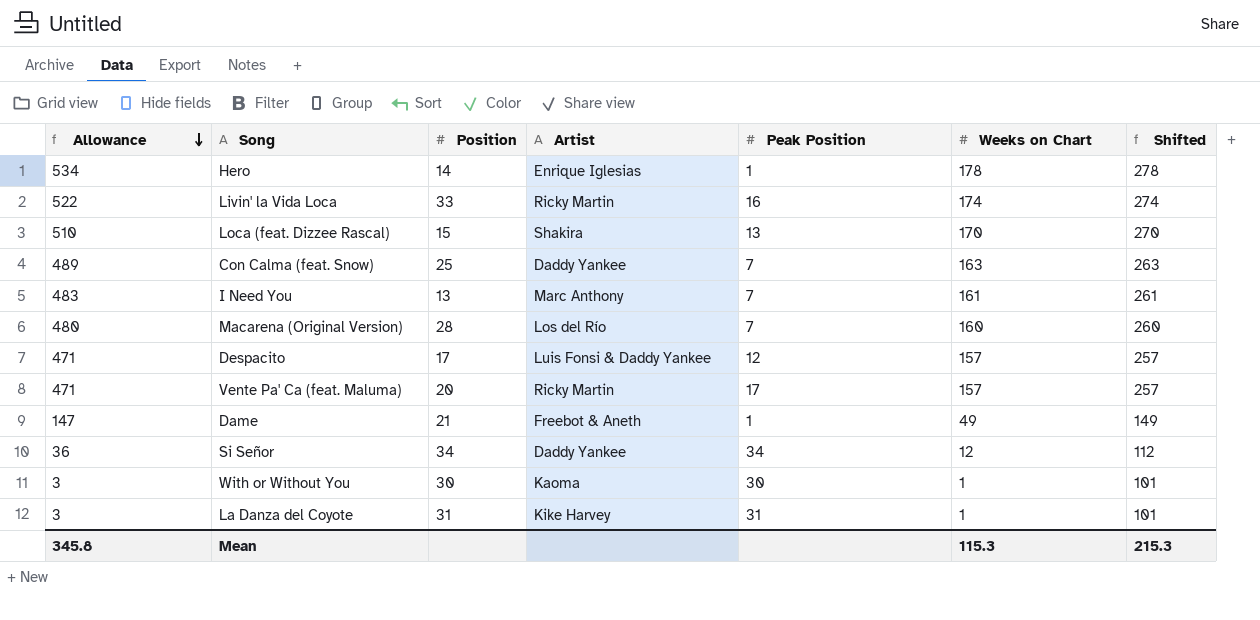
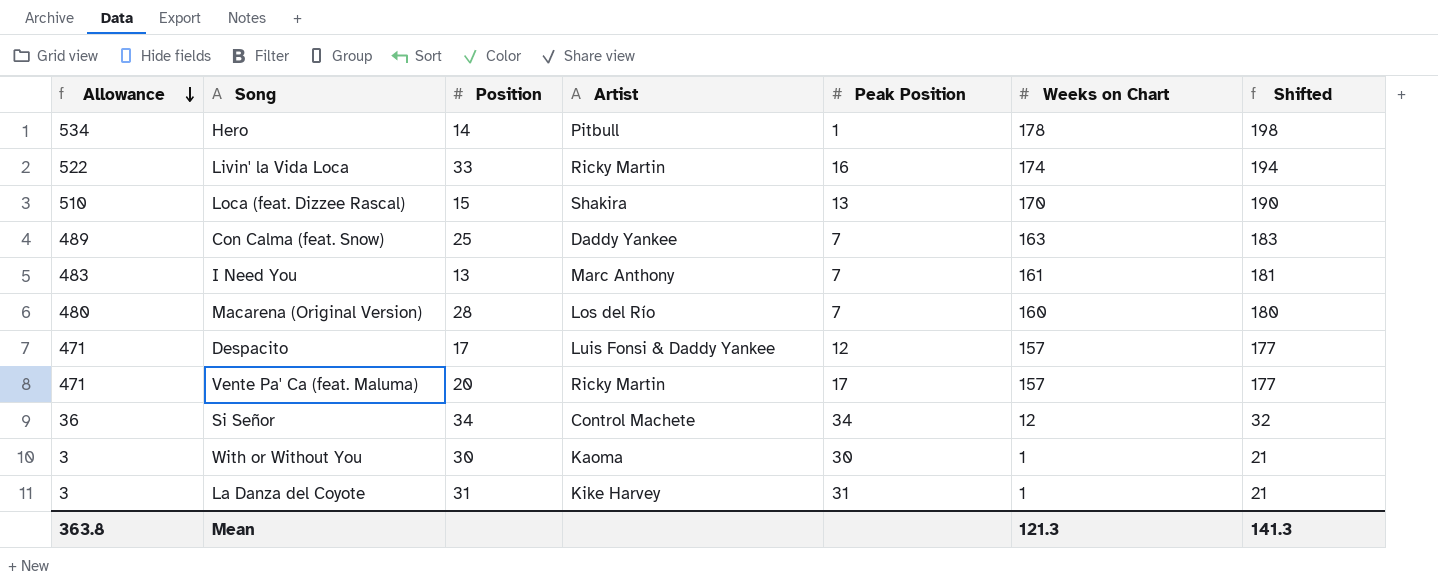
column Shifted | formula: [Weeks on Chart] + 100 -> [Weeks on Chart] + 20
row Dame: 147 | 21 | Freebot & Aneth | 1 | 49 | 149 -> none
Hero | Artist: Enrique Iglesias -> Pitbull
Si Señor | Artist: Daddy Yankee -> Control Machete
Mean | Allowance: 345.8 -> 363.8
Mean | Weeks on Chart: 115.3 -> 121.3
Mean | Shifted: 215.3 -> 141.3

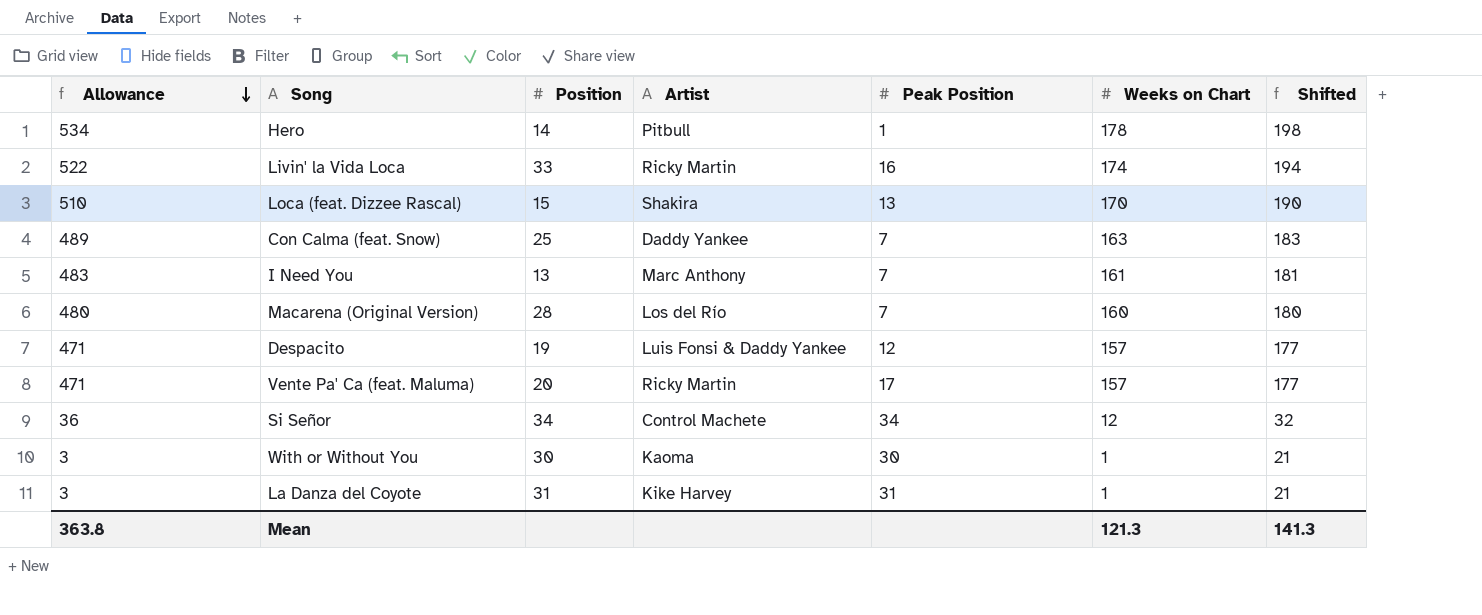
Despacito | Position: 17 -> 19

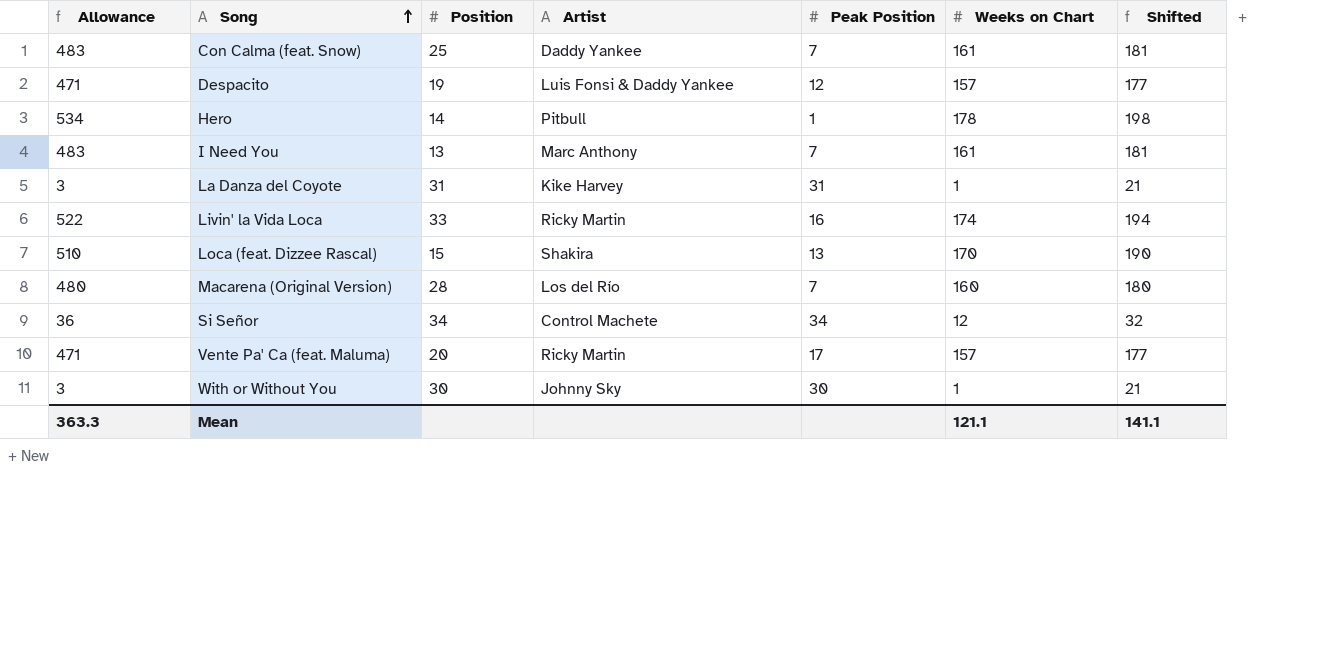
row order: Allowance descending -> Song ascending
Con Calma (feat. Snow) | Allowance: 489 -> 483
Con Calma (feat. Snow) | Weeks on Chart: 163 -> 161
Con Calma (feat. Snow) | Shifted: 183 -> 181
With or Without You | Artist: Kaoma -> Johnny Sky
Mean | Allowance: 363.8 -> 363.3
Mean | Weeks on Chart: 121.3 -> 121.1
Mean | Shifted: 141.3 -> 141.1

